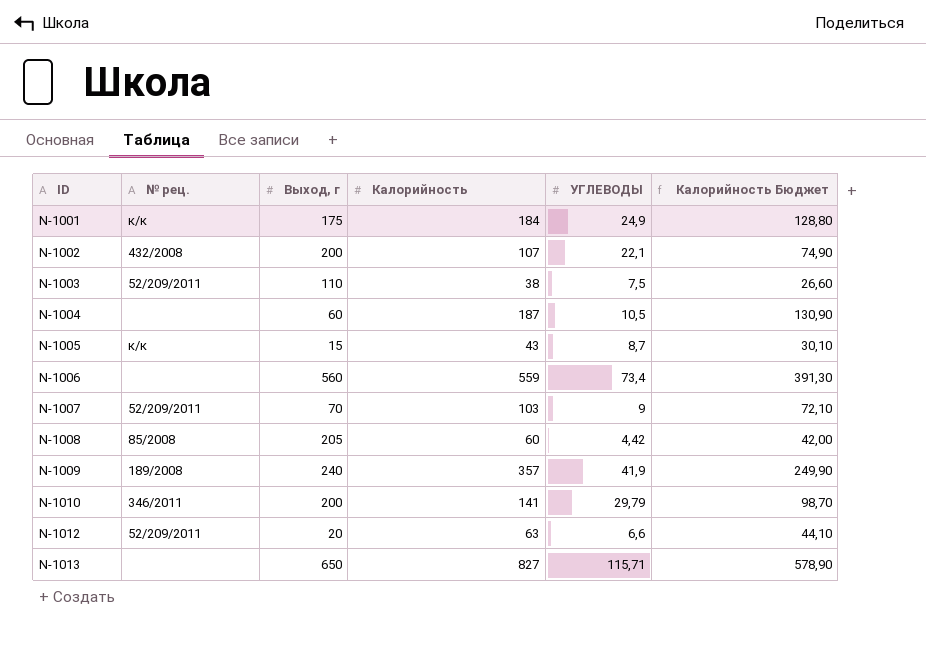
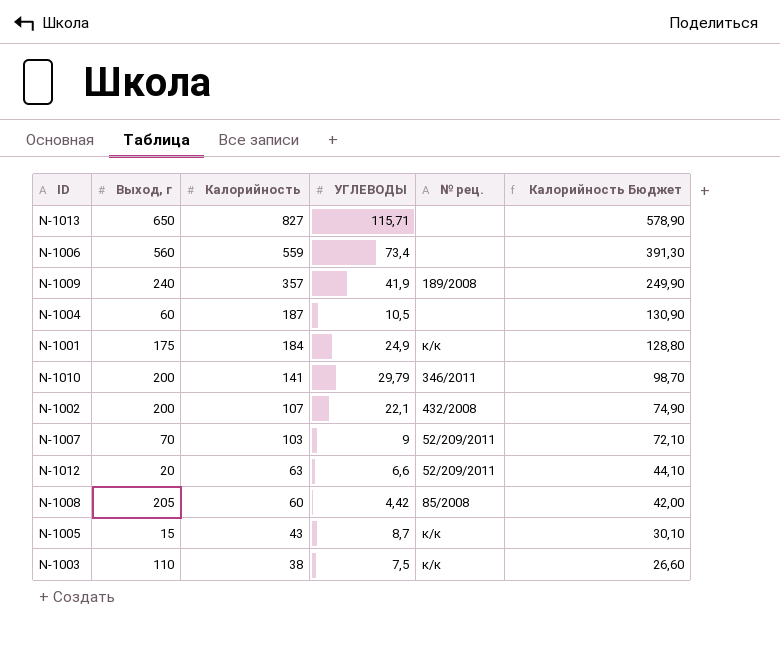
row order: ID ascending -> Калорийность descending
column № рец. | position: 2 -> 5
N-1003 | № рец.: 52/209/2011 -> к/к

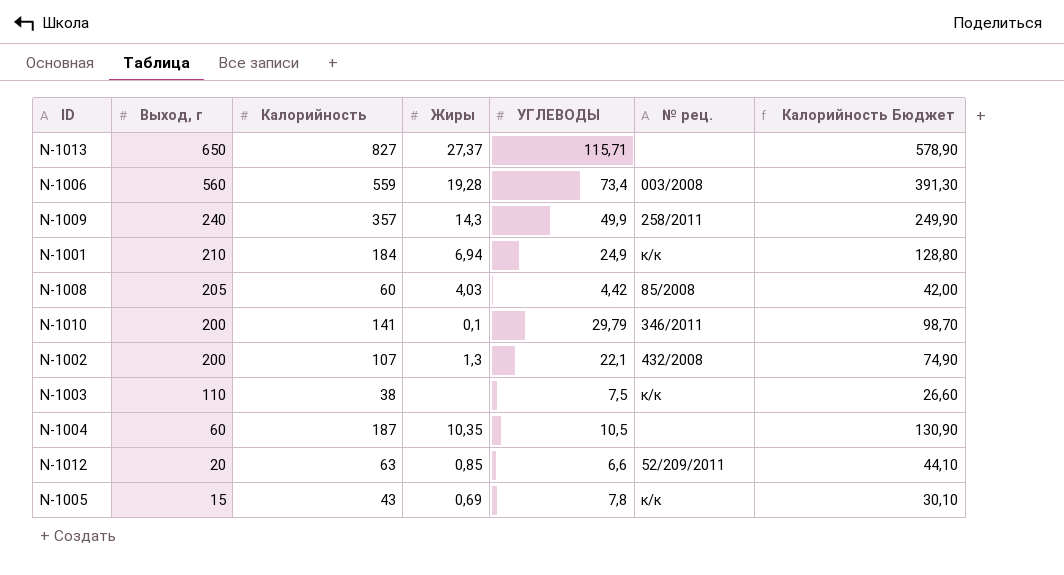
row order: Калорийность descending -> Выход, г descending
column Жиры | position: none -> 4
row N-1007: 70 | 103 | 9 | 52/209/2011 | 72,10 -> none
N-1006 | № рец.: none -> 003/2008
N-1009 | УГЛЕВОДЫ: 41,9 -> 49,9
N-1009 | № рец.: 189/2008 -> 258/2011
N-1001 | Выход, г: 175 -> 210
N-1005 | УГЛЕВОДЫ: 8,7 -> 7,8

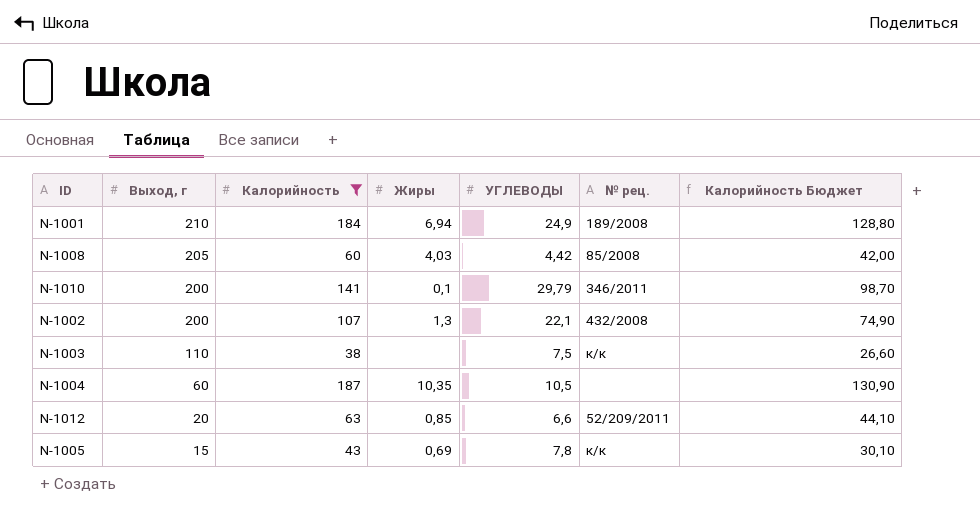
filter: none -> Калорийность <= 187
N-1001 | № рец.: к/к -> 189/2008

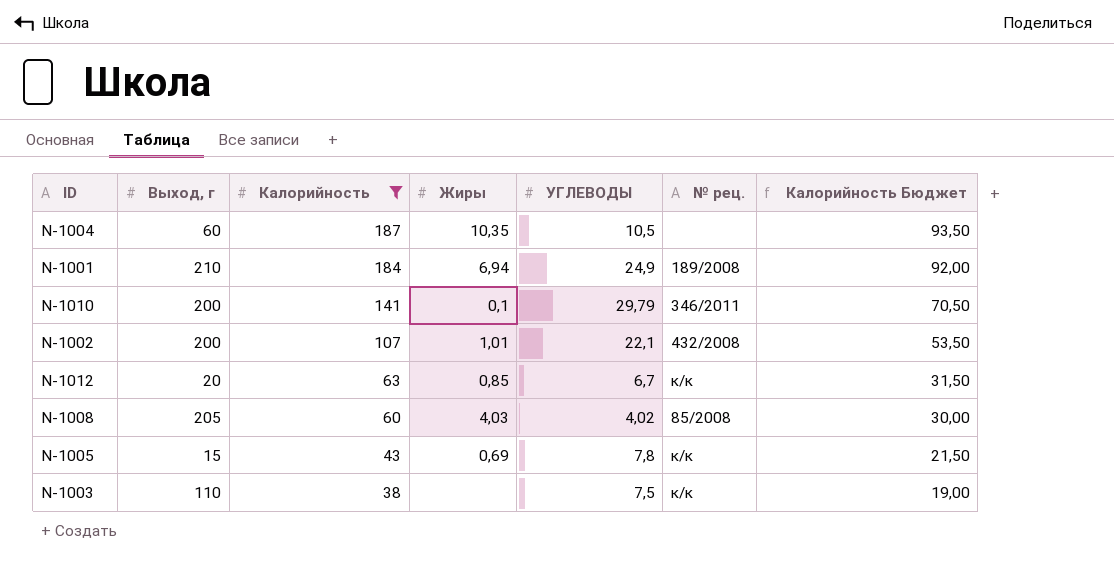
row order: Выход, г descending -> Калорийность descending
column Калорийность Бюджет | formula: [Калорийность] * 0,7 -> [Калорийность] * 0,5
N-1002 | Жиры: 1,3 -> 1,01
N-1012 | УГЛЕВОДЫ: 6,6 -> 6,7
N-1012 | № рец.: 52/209/2011 -> к/к
N-1008 | УГЛЕВОДЫ: 4,42 -> 4,02

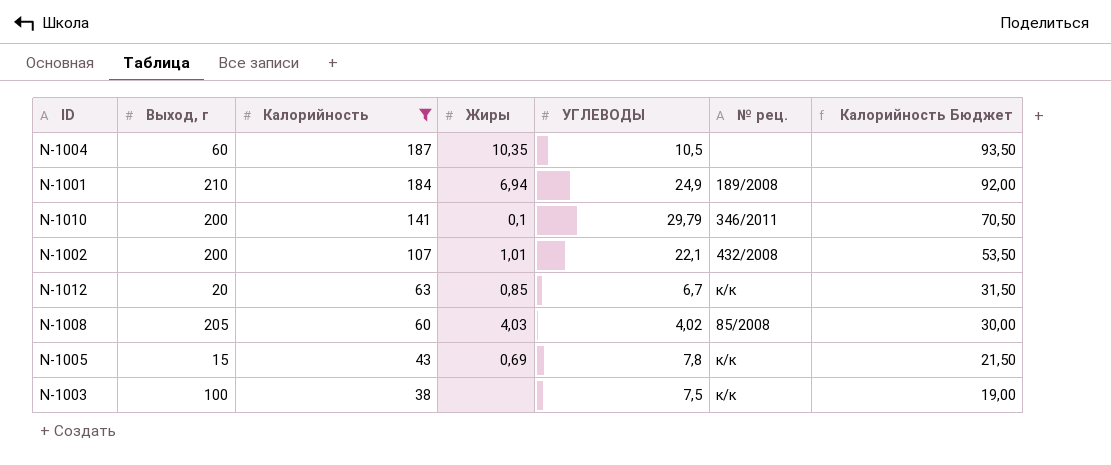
N-1003 | Выход, г: 110 -> 100

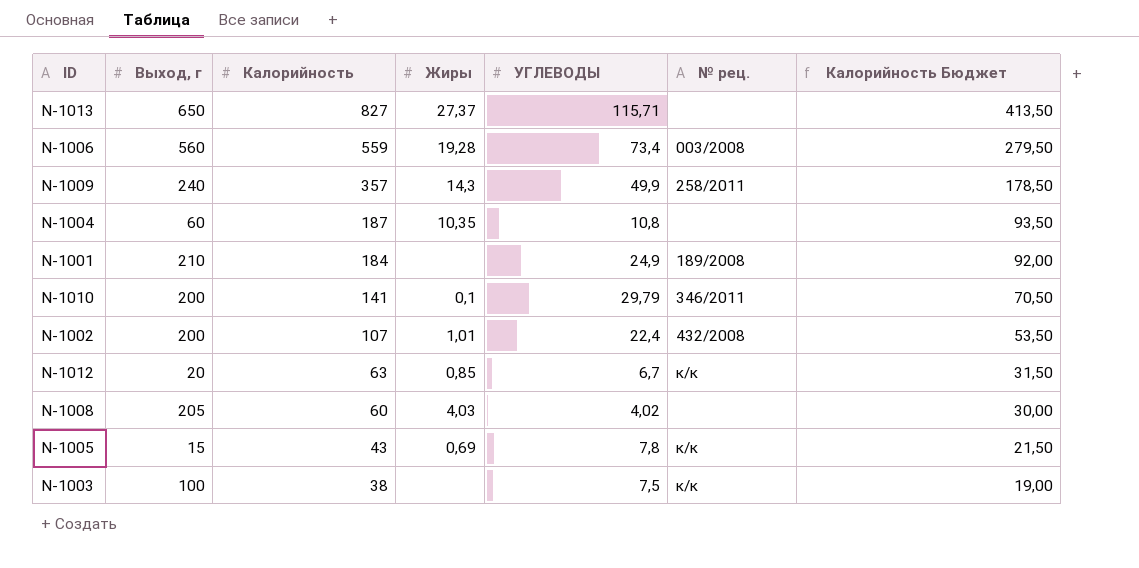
filter: Калорийность <= 187 -> none
N-1004 | УГЛЕВОДЫ: 10,5 -> 10,8
N-1001 | Жиры: 6,94 -> none
N-1002 | УГЛЕВОДЫ: 22,1 -> 22,4
N-1008 | № рец.: 85/2008 -> none

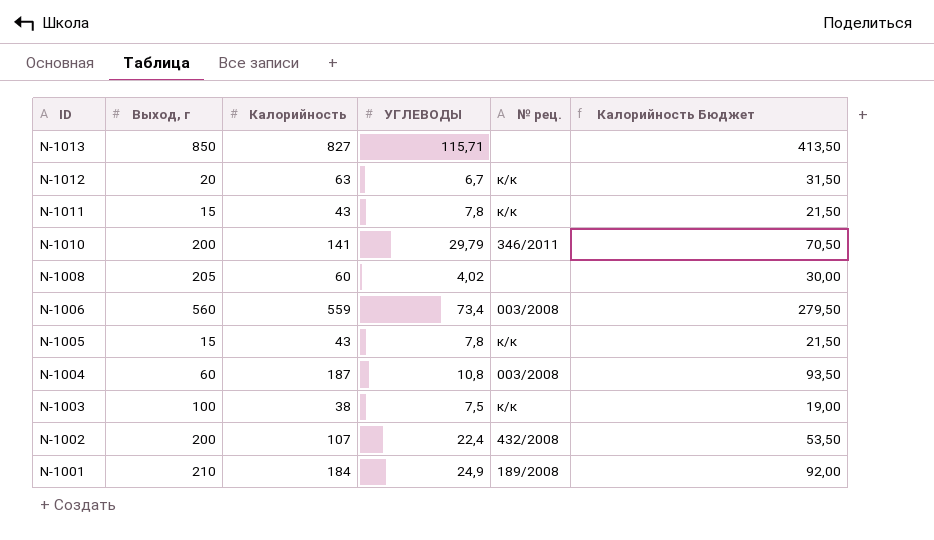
row order: Калорийность descending -> ID descending
column Жиры | position: 4 -> none
row N-1009: 240 | 357 | 14,3 | 49,9 | 258/2011 | 178,50 -> none
N-1013 | Выход, г: 650 -> 850
row N-1011: none -> 15 | 43 | 7,8 | к/к | 21,50
N-1004 | № рец.: none -> 003/2008

